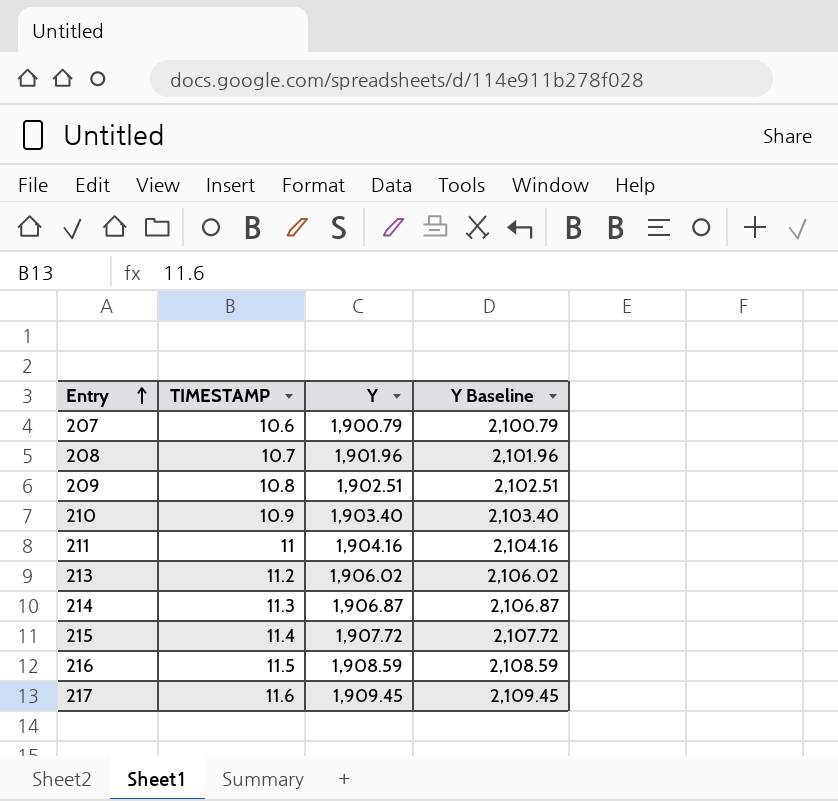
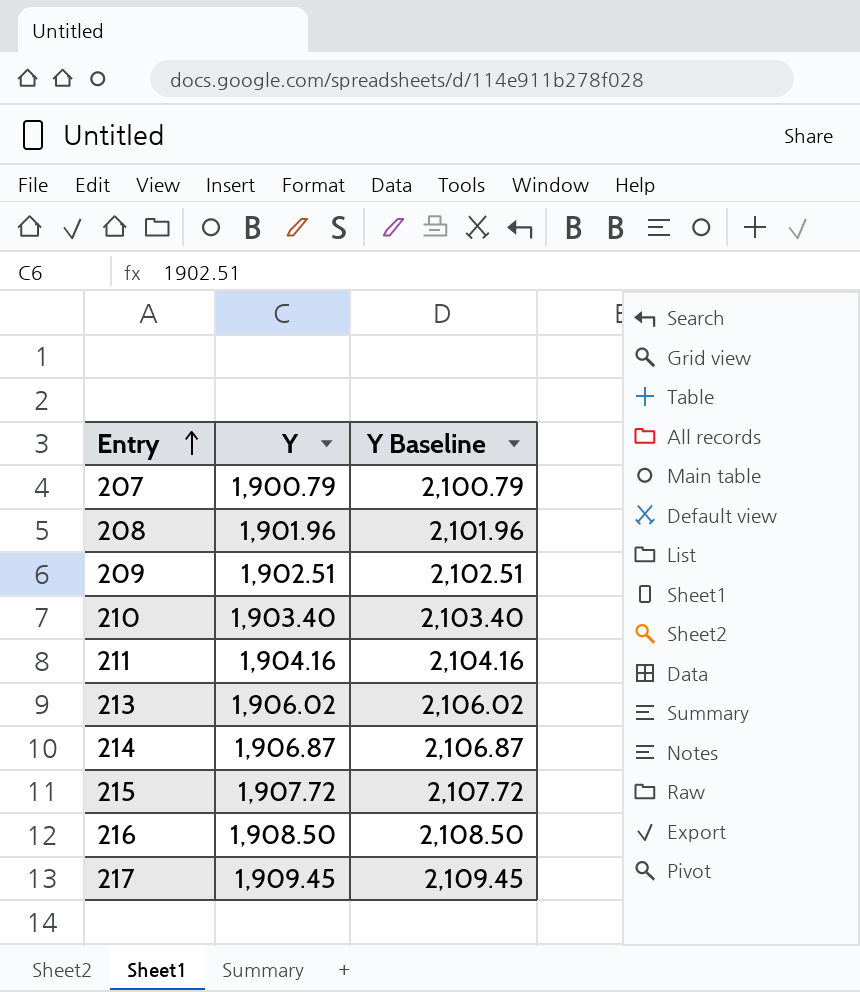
column TIMESTAMP | position: 2 -> none
216 | Y: 1,908.59 -> 1,908.50
216 | Y Baseline: 2,108.59 -> 2,108.50

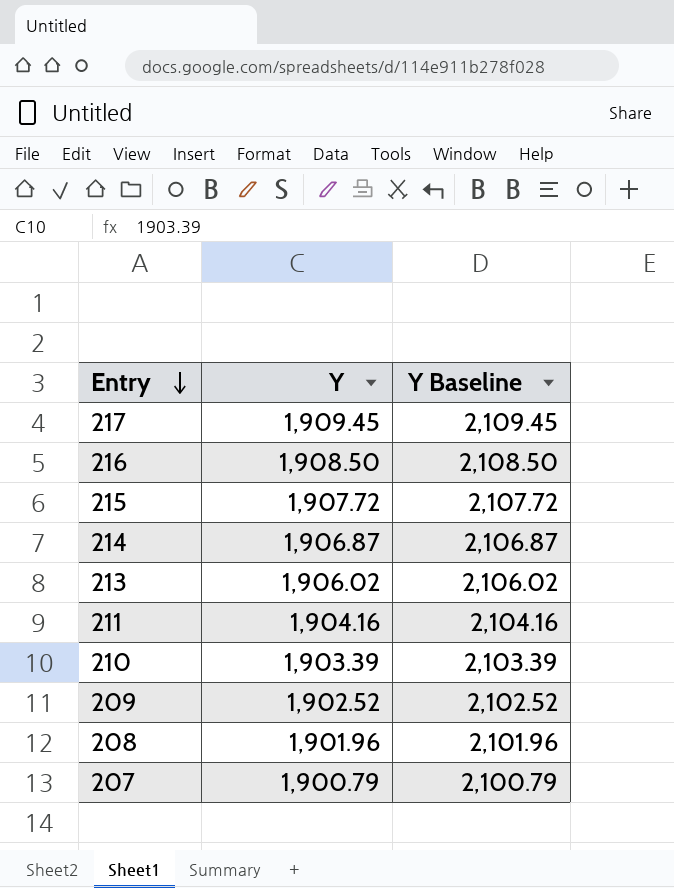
row order: Entry ascending -> Entry descending
210 | Y: 1,903.40 -> 1,903.39
210 | Y Baseline: 2,103.40 -> 2,103.39
209 | Y: 1,902.51 -> 1,902.52
209 | Y Baseline: 2,102.51 -> 2,102.52

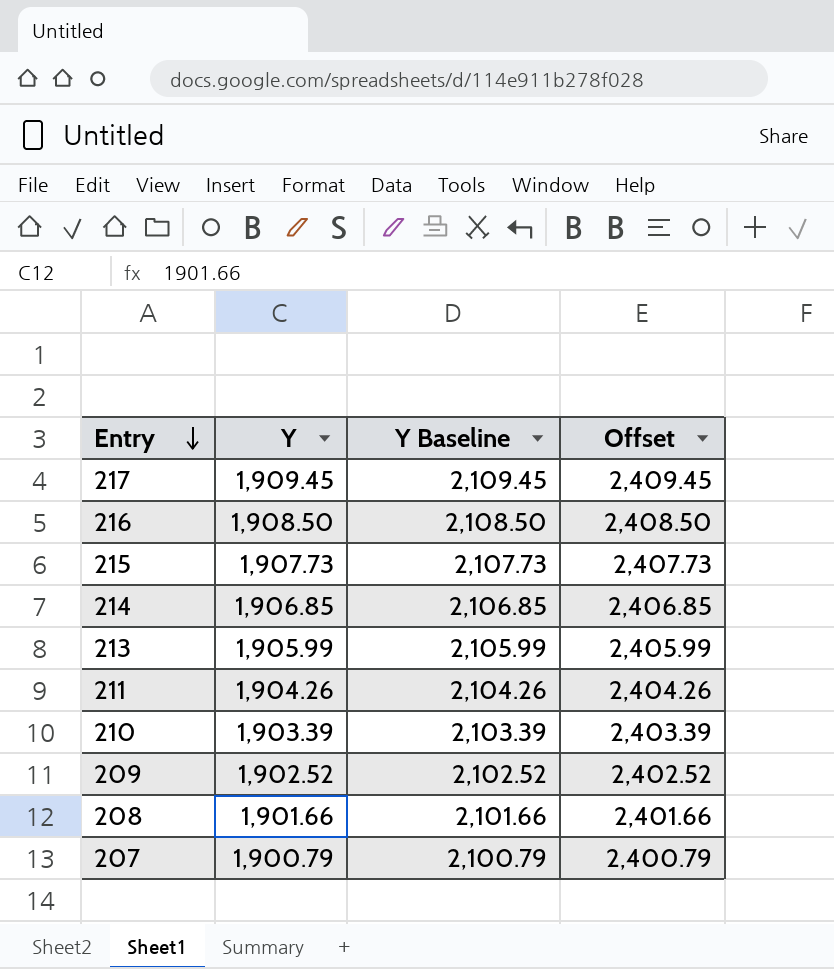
column Offset | formula: none -> [Y] + 500
215 | Y: 1,907.72 -> 1,907.73
215 | Y Baseline: 2,107.72 -> 2,107.73
214 | Y: 1,906.87 -> 1,906.85
214 | Y Baseline: 2,106.87 -> 2,106.85
213 | Y: 1,906.02 -> 1,905.99
213 | Y Baseline: 2,106.02 -> 2,105.99
211 | Y: 1,904.16 -> 1,904.26
211 | Y Baseline: 2,104.16 -> 2,104.26
208 | Y: 1,901.96 -> 1,901.66
208 | Y Baseline: 2,101.96 -> 2,101.66

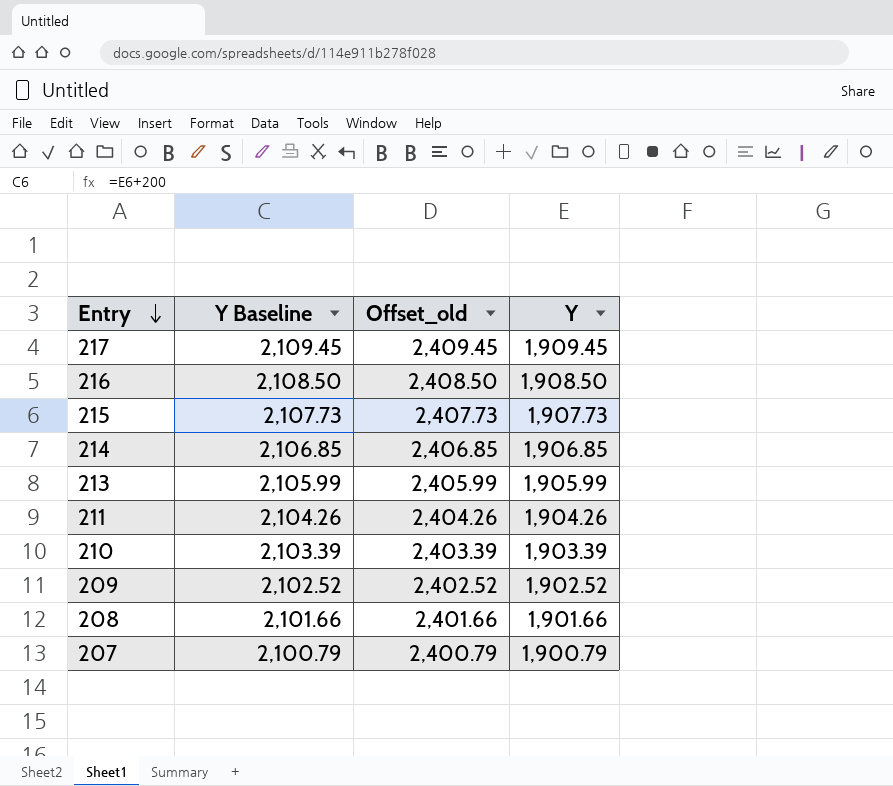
column name: Offset -> Offset_old
column Y | position: 2 -> 4

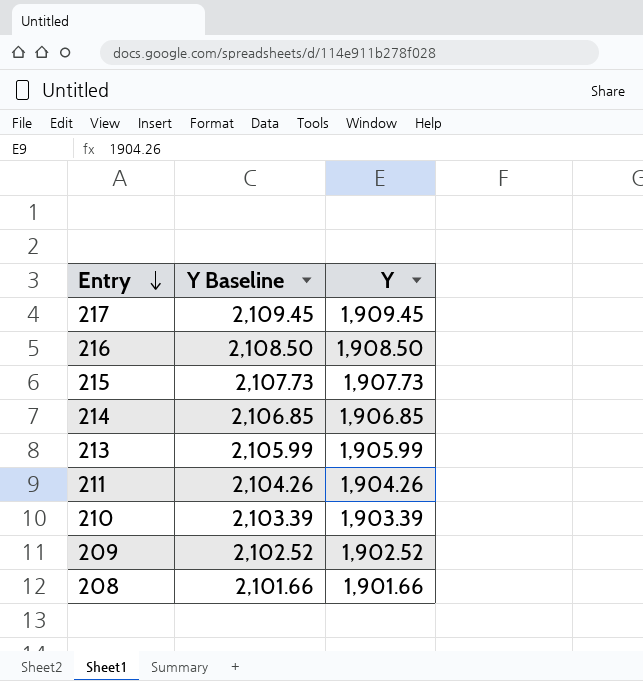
column Offset_old | formula: [Y] + 500 -> none
row 207: 2,100.79 | 2,400.79 | 1,900.79 -> none

